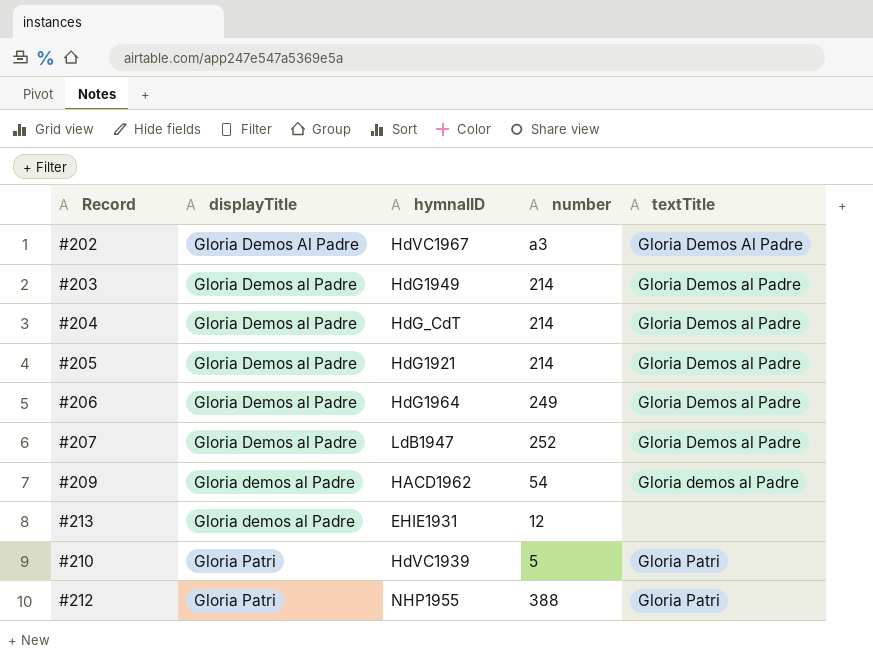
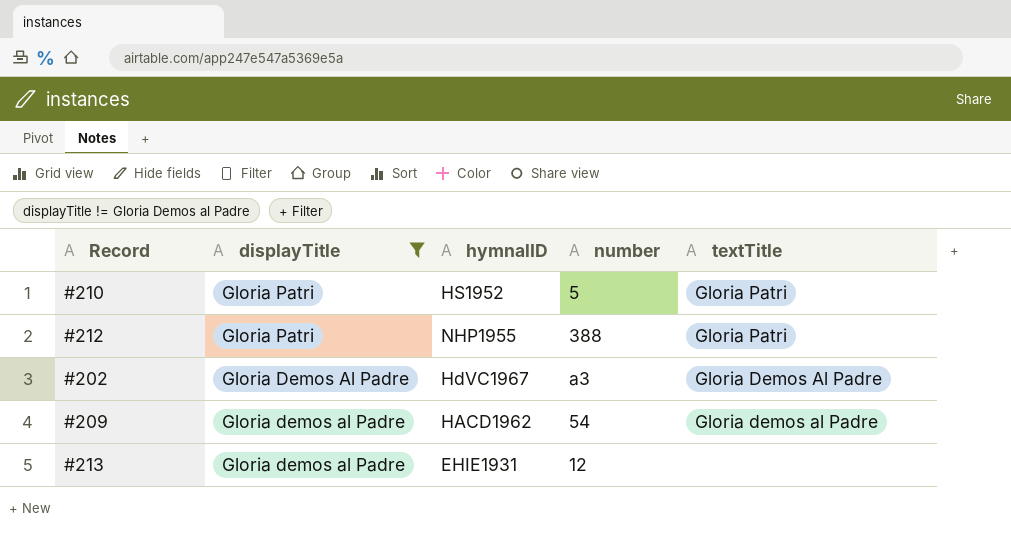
filter: none -> displayTitle != Gloria Demos al Padre
row order: displayTitle ascending -> displayTitle descending
#210 | hymnalID: HdVC1939 -> HS1952

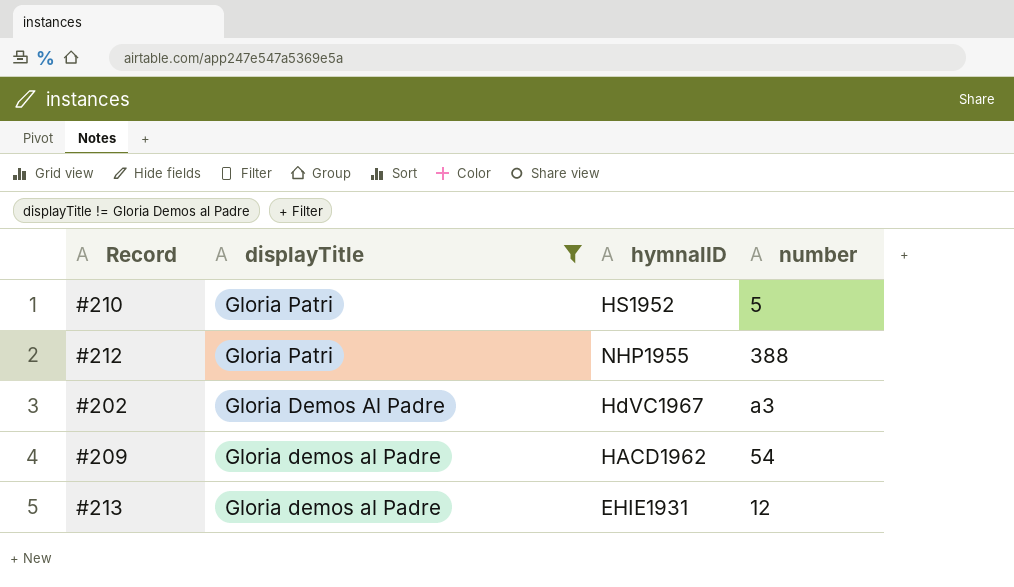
column textTitle | position: 5 -> none

